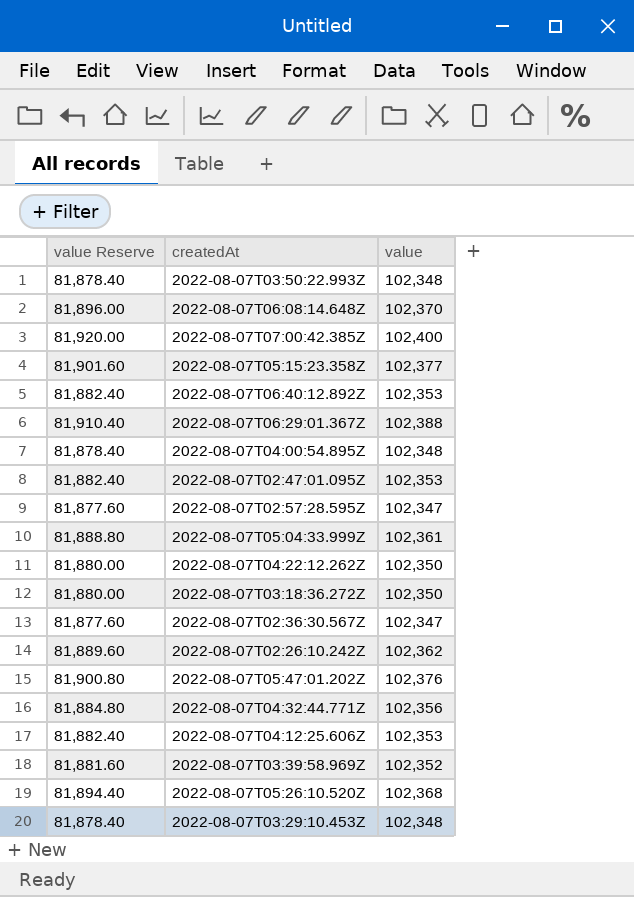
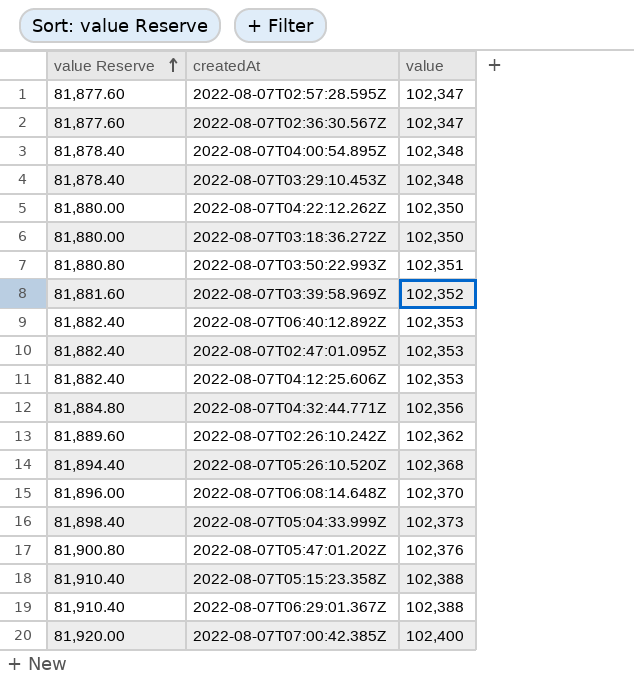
row order: none -> value Reserve ascending
2022-08-07T03:50:22.993Z | value Reserve: 81,878.40 -> 81,880.80
2022-08-07T03:50:22.993Z | value: 102,348 -> 102,351
2022-08-07T05:04:33.999Z | value Reserve: 81,888.80 -> 81,898.40
2022-08-07T05:04:33.999Z | value: 102,361 -> 102,373
2022-08-07T05:15:23.358Z | value Reserve: 81,901.60 -> 81,910.40
2022-08-07T05:15:23.358Z | value: 102,377 -> 102,388

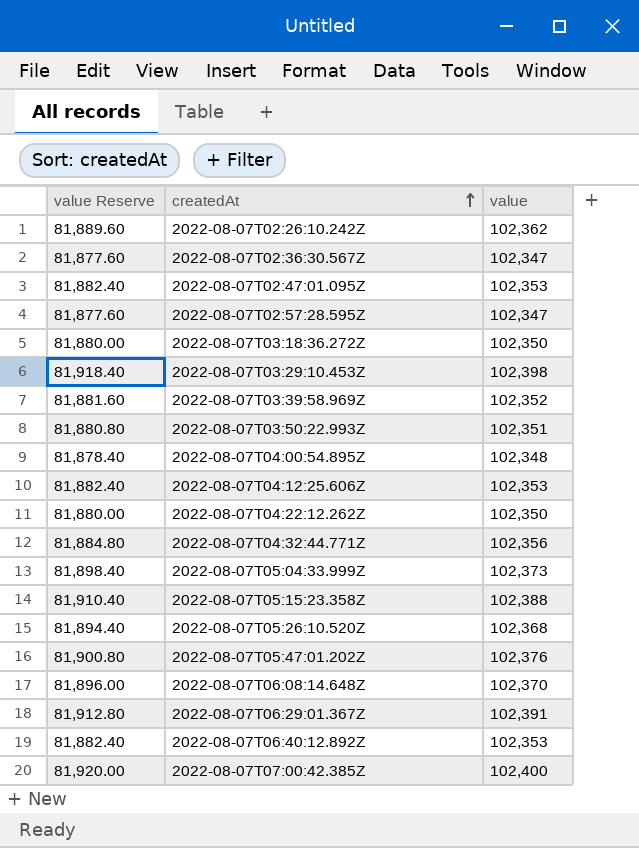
row order: value Reserve ascending -> createdAt ascending
2022-08-07T03:29:10.453Z | value Reserve: 81,878.40 -> 81,918.40
2022-08-07T03:29:10.453Z | value: 102,348 -> 102,398
2022-08-07T06:29:01.367Z | value Reserve: 81,910.40 -> 81,912.80
2022-08-07T06:29:01.367Z | value: 102,388 -> 102,391

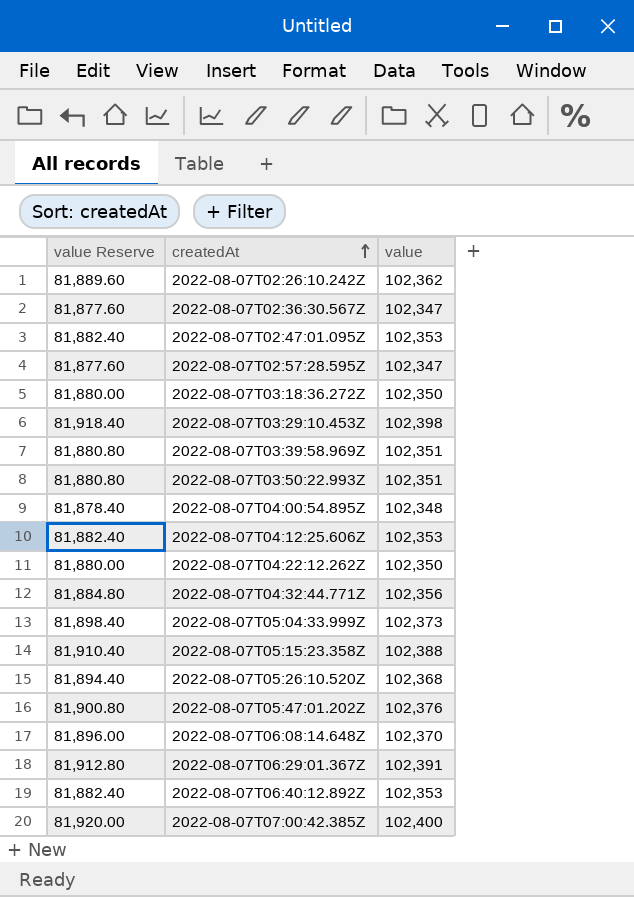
2022-08-07T03:39:58.969Z | value Reserve: 81,881.60 -> 81,880.80
2022-08-07T03:39:58.969Z | value: 102,352 -> 102,351

